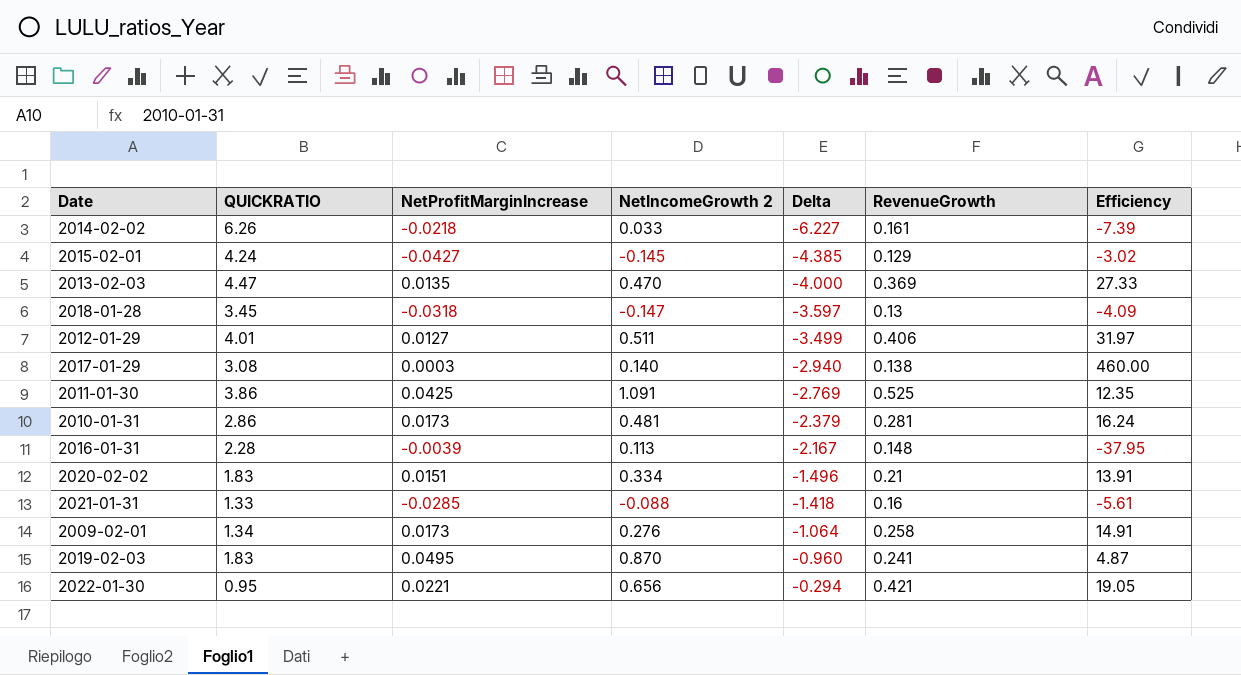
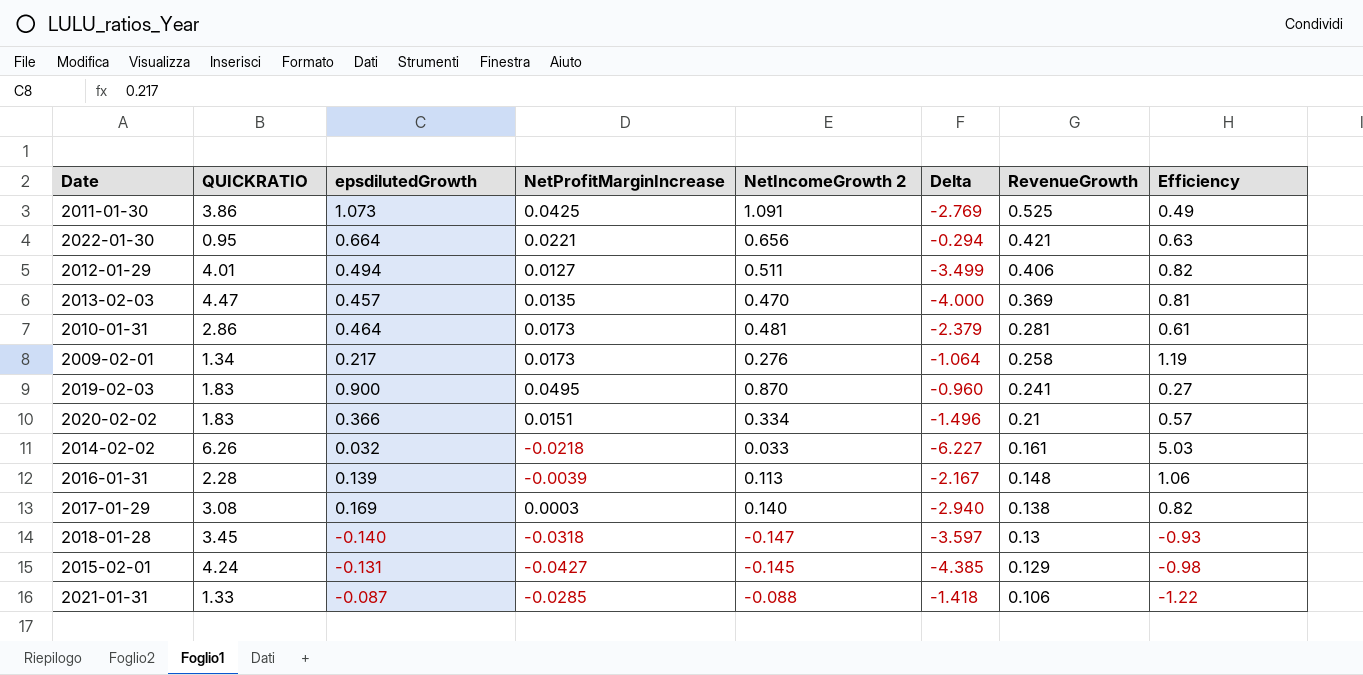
row order: Delta ascending -> RevenueGrowth descending
column epsdilutedGrowth | position: none -> 3
column Efficiency | formula: [RevenueGrowth] / [NetProfitMarginIncrease] -> [RevenueGrowth] / [epsdilutedGrowth]
2021-01-31 | RevenueGrowth: 0.16 -> 0.106

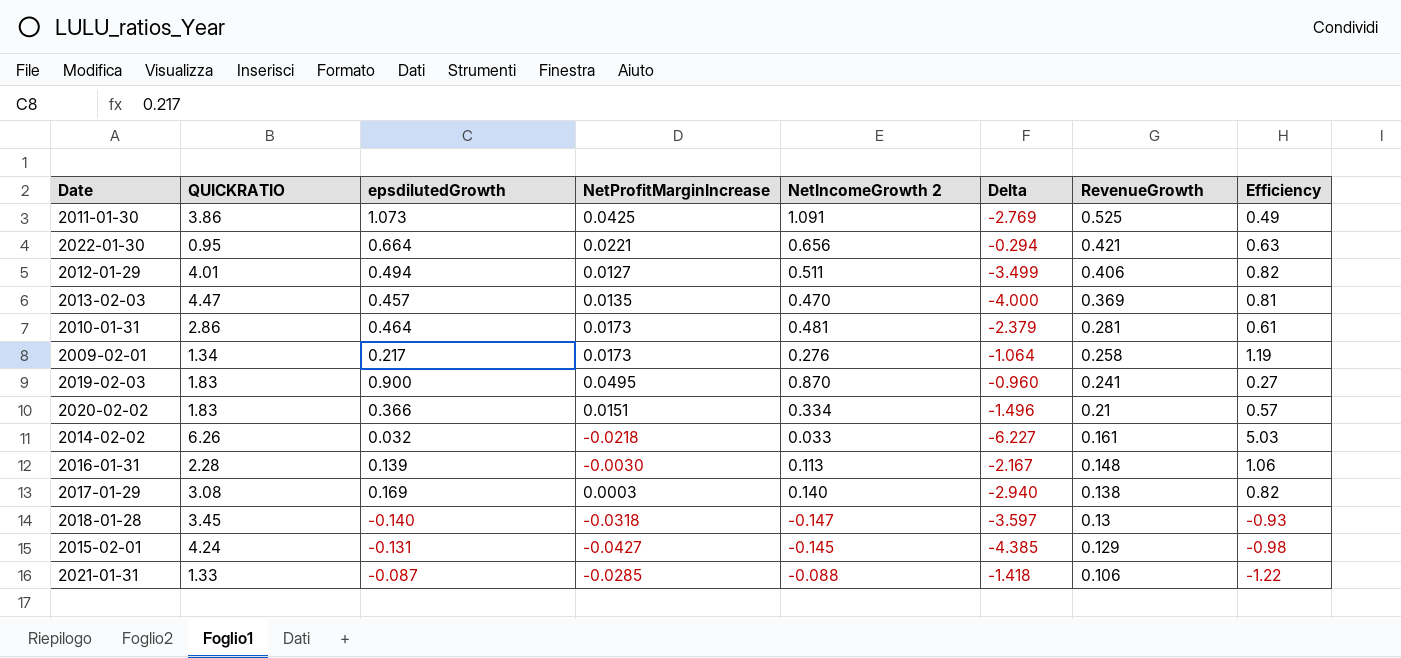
2016-01-31 | NetProfitMarginIncrease: -0.0039 -> -0.0030

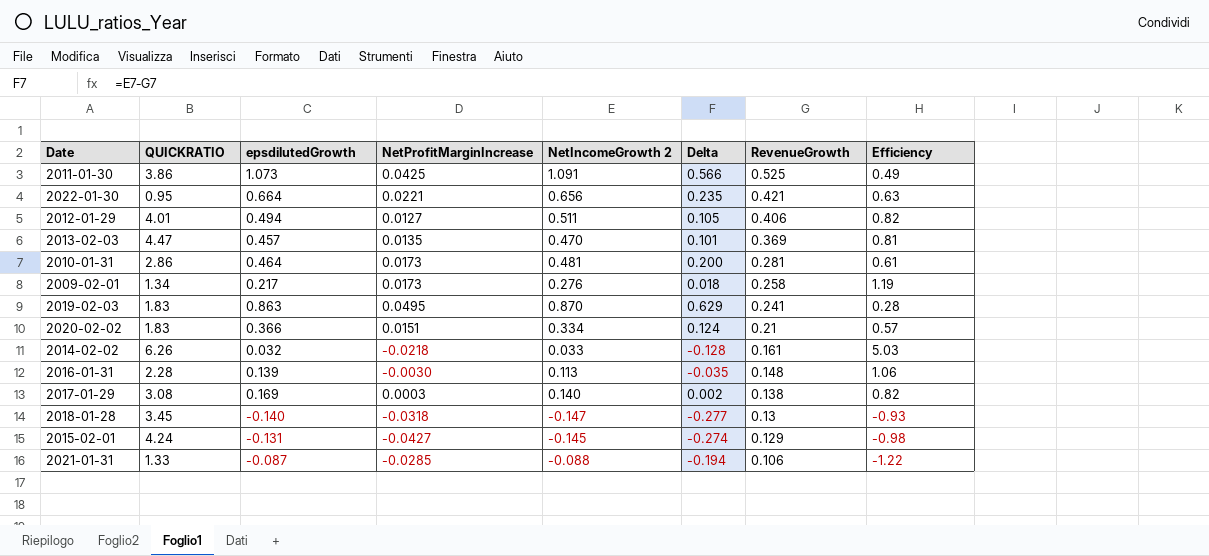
column Delta | formula: [NetIncomeGrowth 2] - [QUICKRATIO] -> [NetIncomeGrowth 2] - [RevenueGrowth]
2019-02-03 | epsdilutedGrowth: 0.900 -> 0.863
2019-02-03 | Efficiency: 0.27 -> 0.28

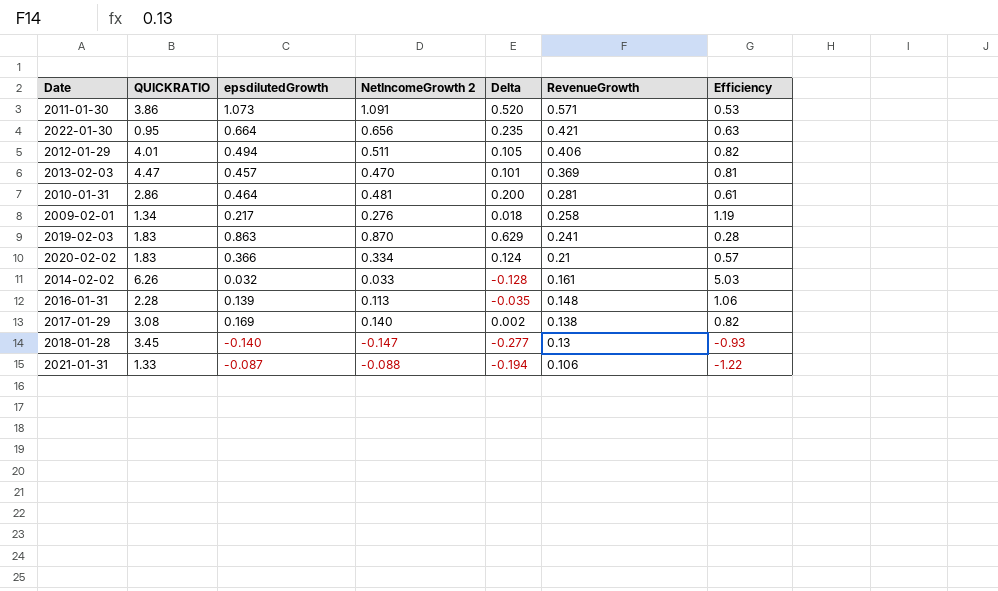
column NetProfitMarginIncrease | position: 4 -> none
row 2015-02-01: 4.24 | -0.131 | -0.0427 | -0.145 | -0.274 | 0.129 | -0.98 -> none
2011-01-30 | Delta: 0.566 -> 0.520
2011-01-30 | RevenueGrowth: 0.525 -> 0.571
2011-01-30 | Efficiency: 0.49 -> 0.53

